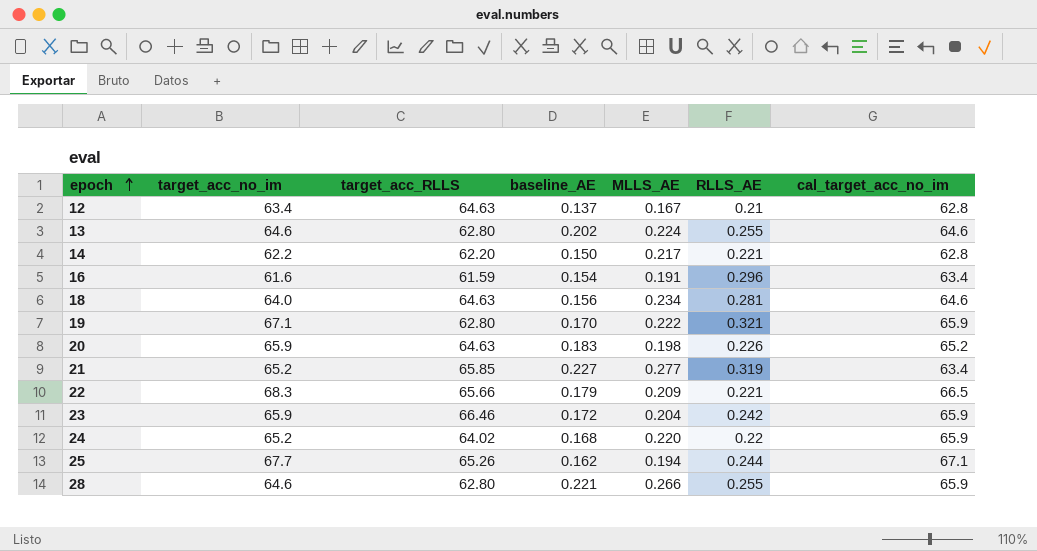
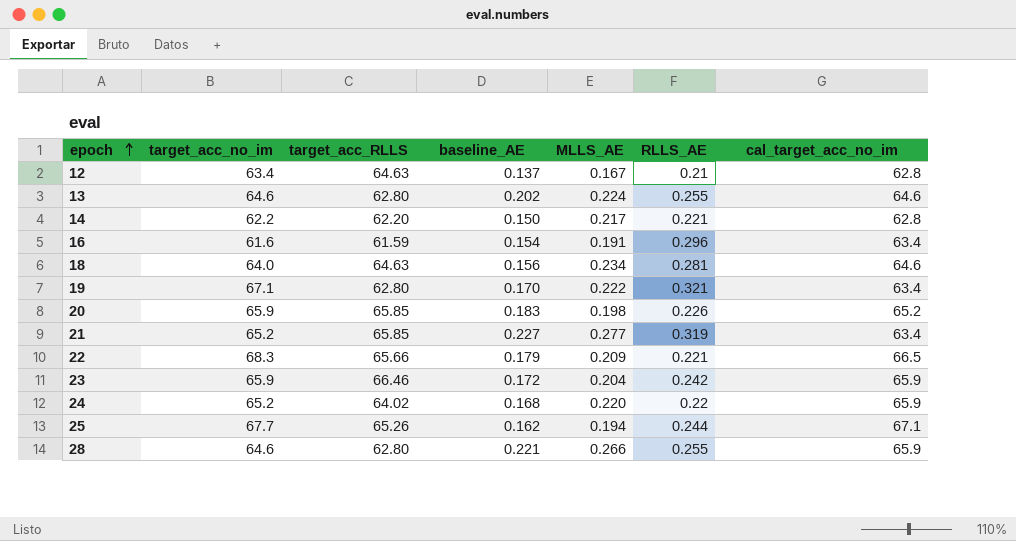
19 | cal_target_acc_no_im: 65.9 -> 63.4
20 | target_acc_RLLS: 64.63 -> 65.85

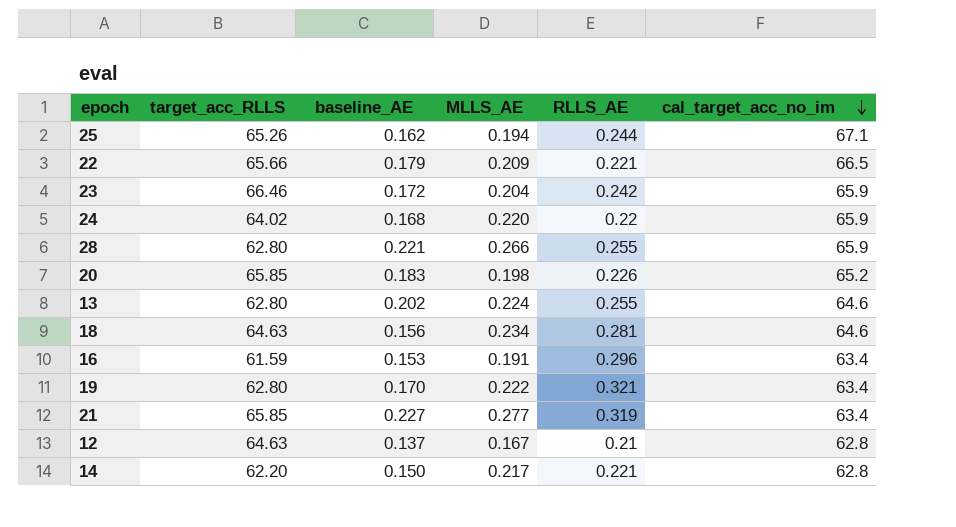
row order: epoch ascending -> cal_target_acc_no_im descending
column target_acc_no_im | position: 2 -> none
16 | baseline_AE: 0.154 -> 0.153

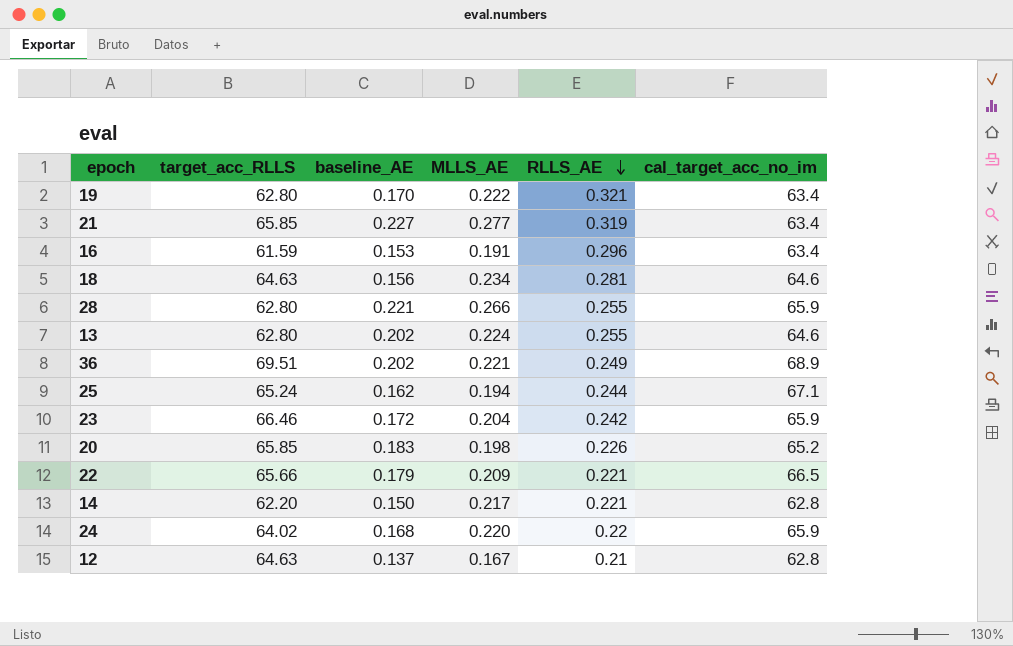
row order: cal_target_acc_no_im descending -> RLLS_AE descending
row 36: none -> 69.51 | 0.202 | 0.221 | 0.249 | 68.9
25 | target_acc_RLLS: 65.26 -> 65.24

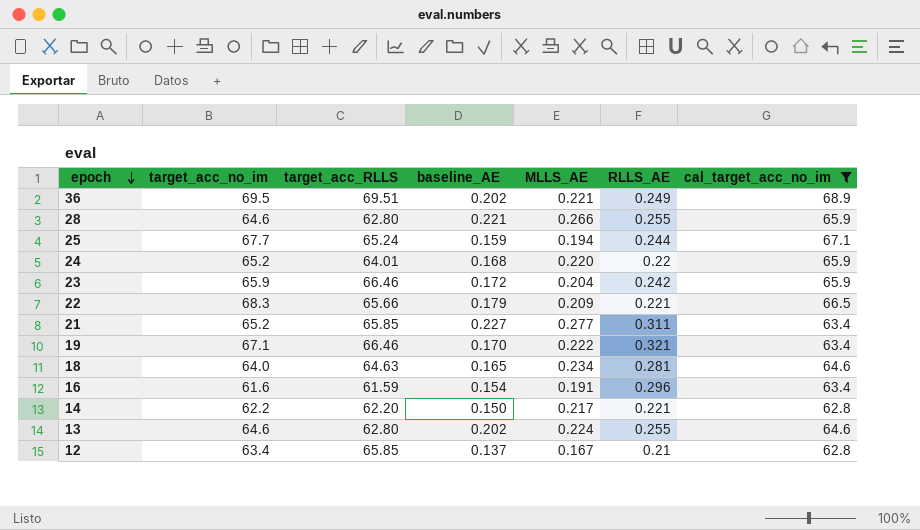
filter: none -> cal_target_acc_no_im != 65.2
row order: RLLS_AE descending -> epoch descending
column target_acc_no_im | position: none -> 2
25 | baseline_AE: 0.162 -> 0.159
24 | target_acc_RLLS: 64.02 -> 64.01
21 | RLLS_AE: 0.319 -> 0.311
19 | target_acc_RLLS: 62.80 -> 66.46
18 | baseline_AE: 0.156 -> 0.165
16 | baseline_AE: 0.153 -> 0.154
12 | target_acc_RLLS: 64.63 -> 65.85

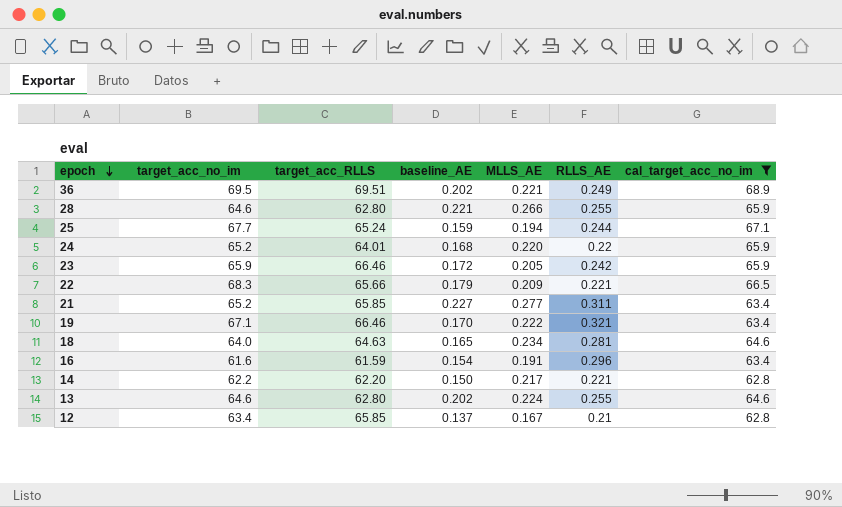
23 | MLLS_AE: 0.204 -> 0.205

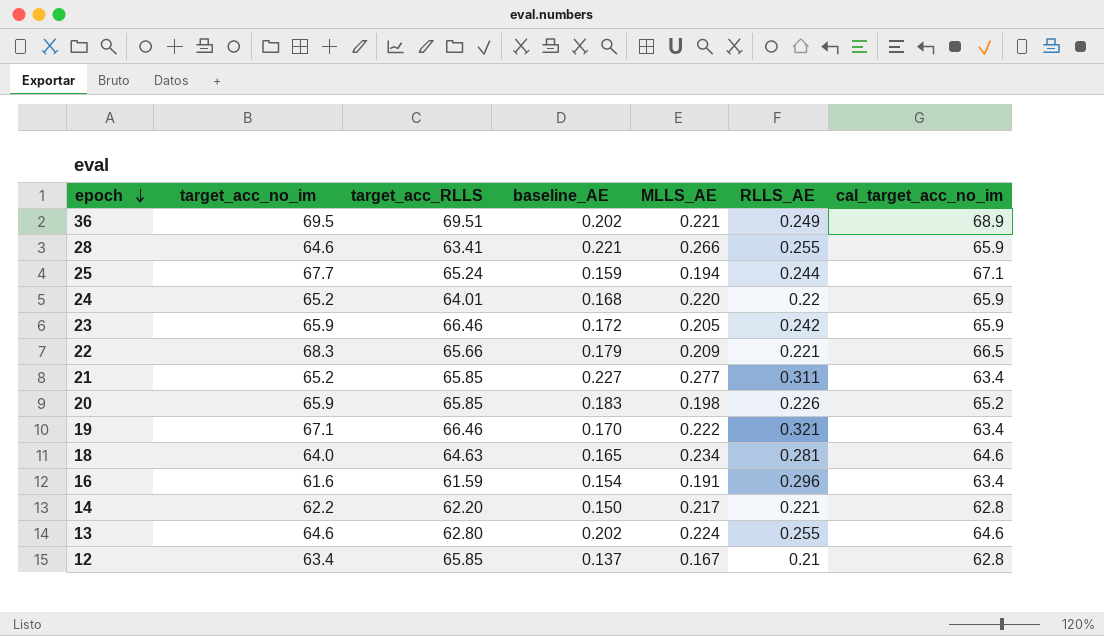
filter: cal_target_acc_no_im != 65.2 -> none
28 | target_acc_RLLS: 62.80 -> 63.41

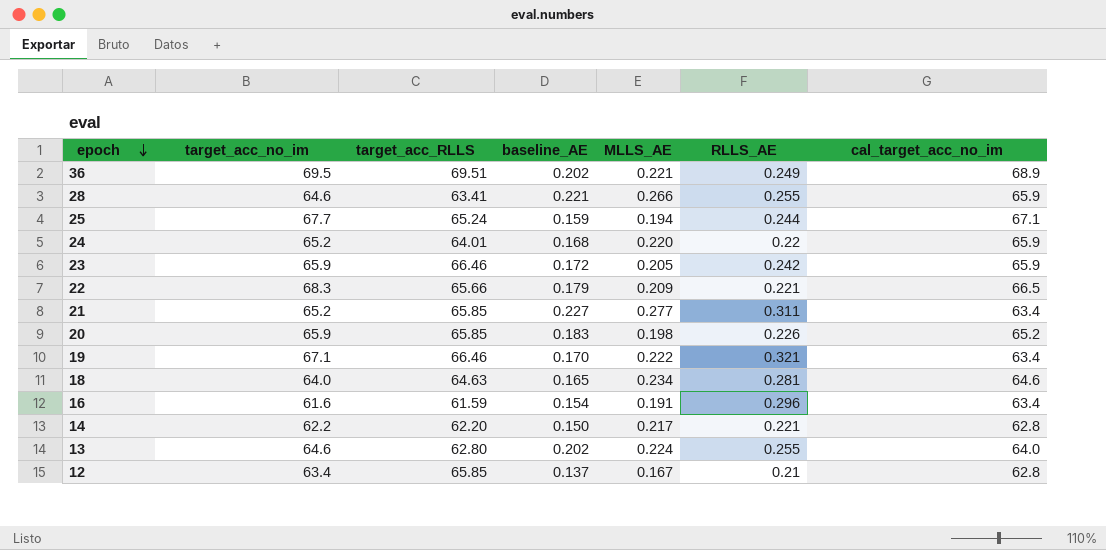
13 | cal_target_acc_no_im: 64.6 -> 64.0

